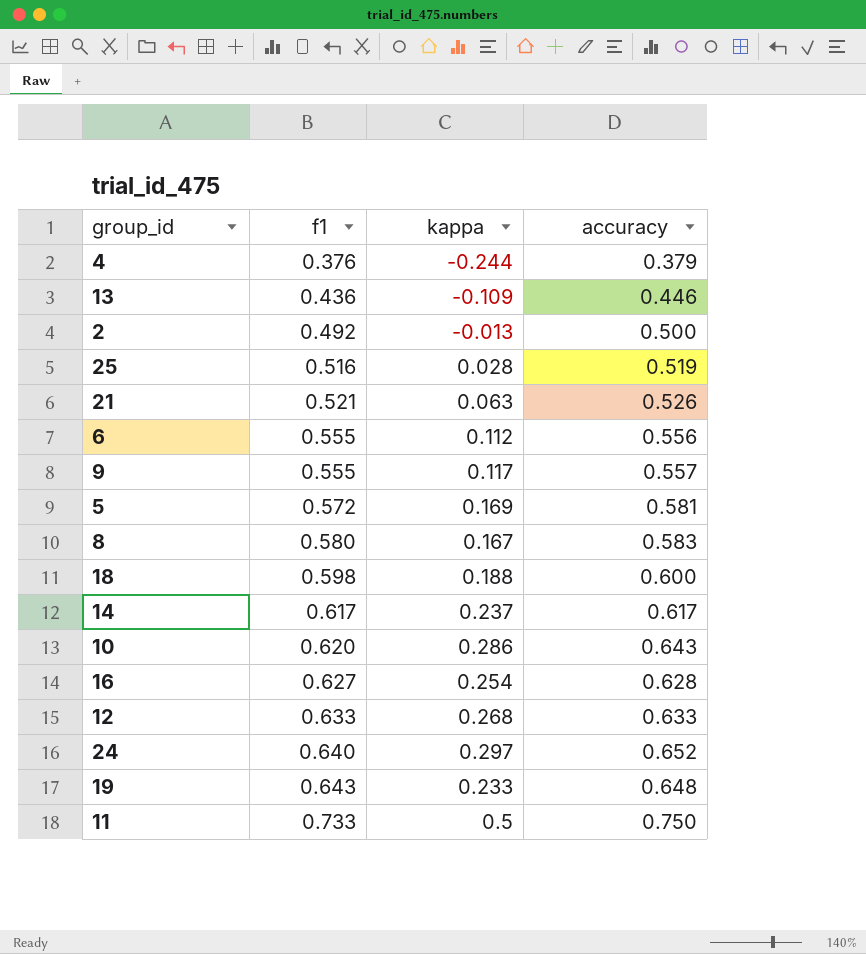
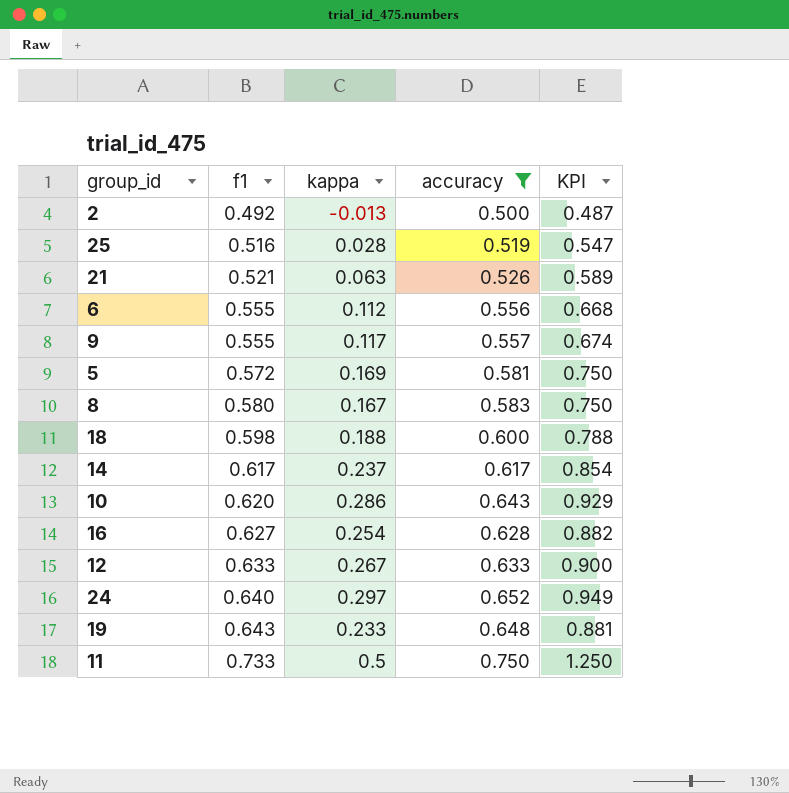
filter: none -> accuracy >= 0.500
column KPI | formula: none -> [kappa] + [accuracy]
12 | kappa: 0.268 -> 0.267

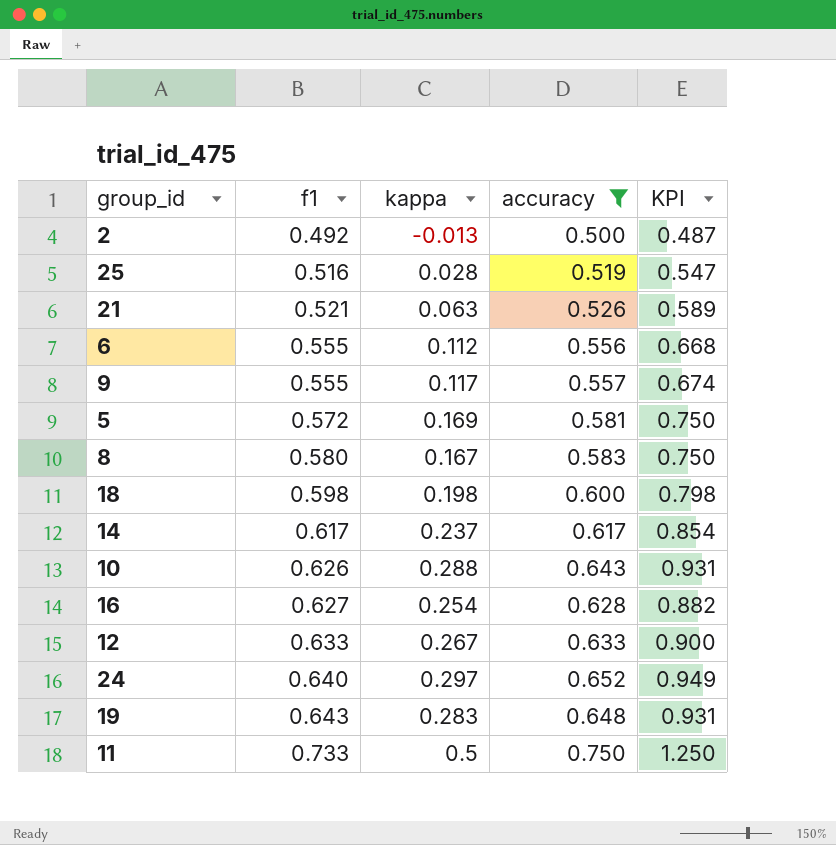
18 | kappa: 0.188 -> 0.198
18 | KPI: 0.788 -> 0.798
10 | f1: 0.620 -> 0.626
10 | kappa: 0.286 -> 0.288
10 | KPI: 0.929 -> 0.931
19 | kappa: 0.233 -> 0.283
19 | KPI: 0.881 -> 0.931

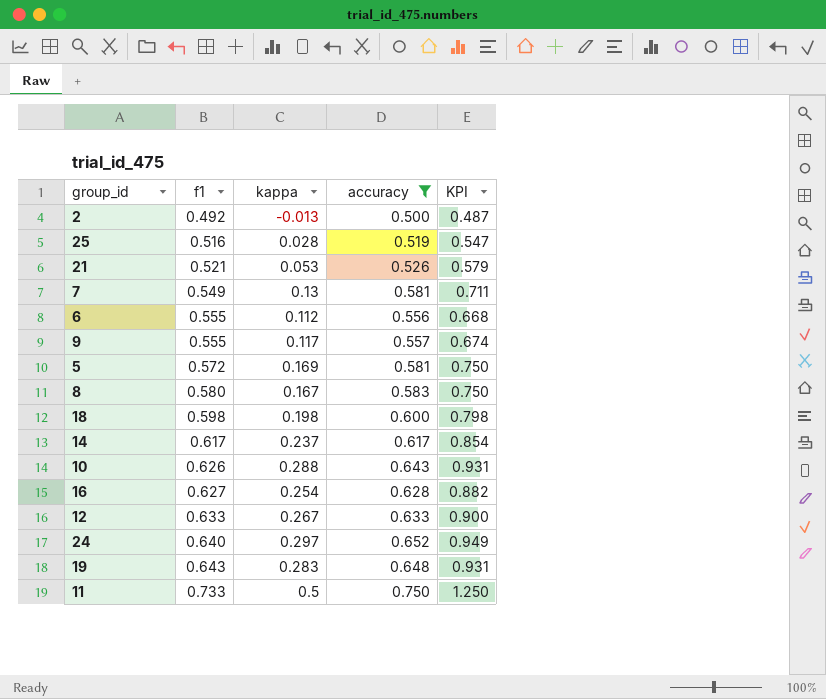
21 | kappa: 0.063 -> 0.053
21 | KPI: 0.589 -> 0.579
row 7: none -> 0.549 | 0.13 | 0.581 | 0.711

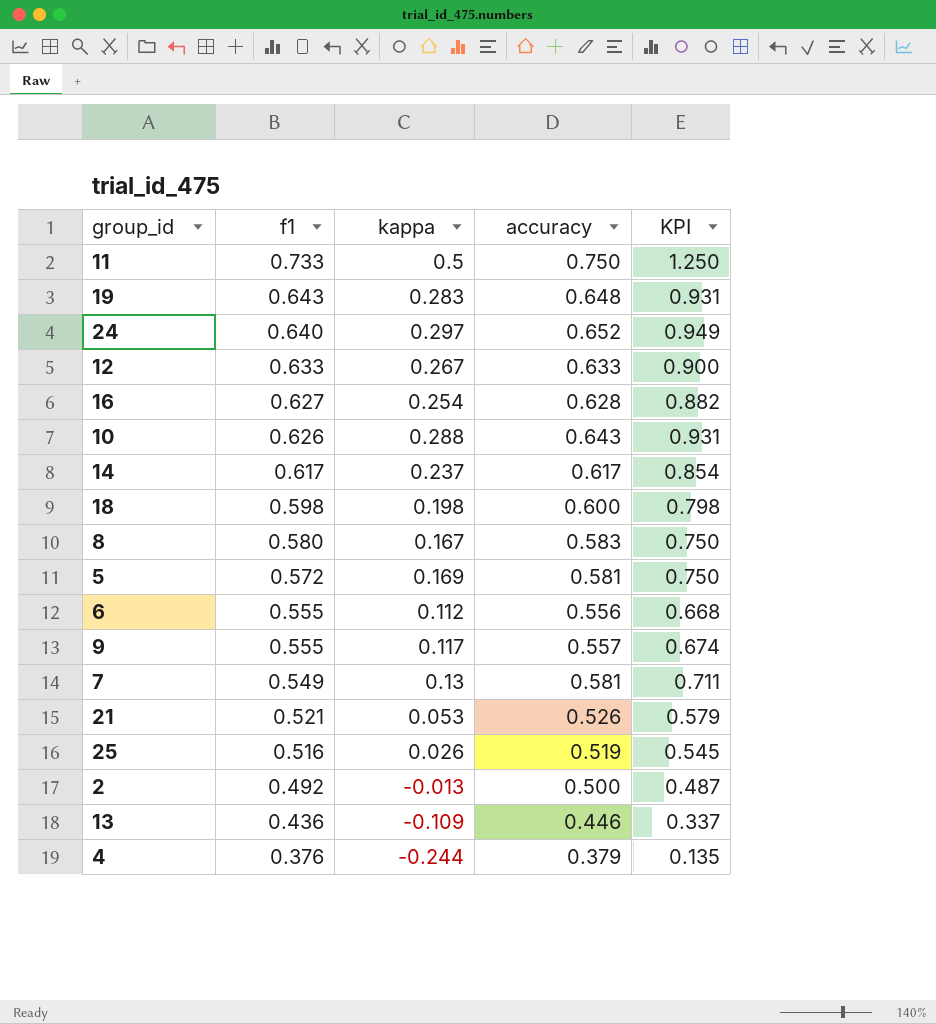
filter: accuracy >= 0.500 -> none
row order: f1 ascending -> f1 descending
25 | kappa: 0.028 -> 0.026
25 | KPI: 0.547 -> 0.545

